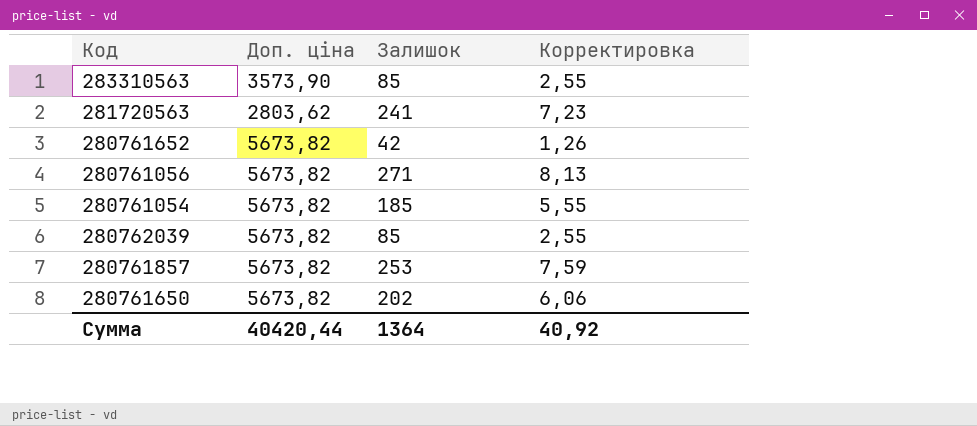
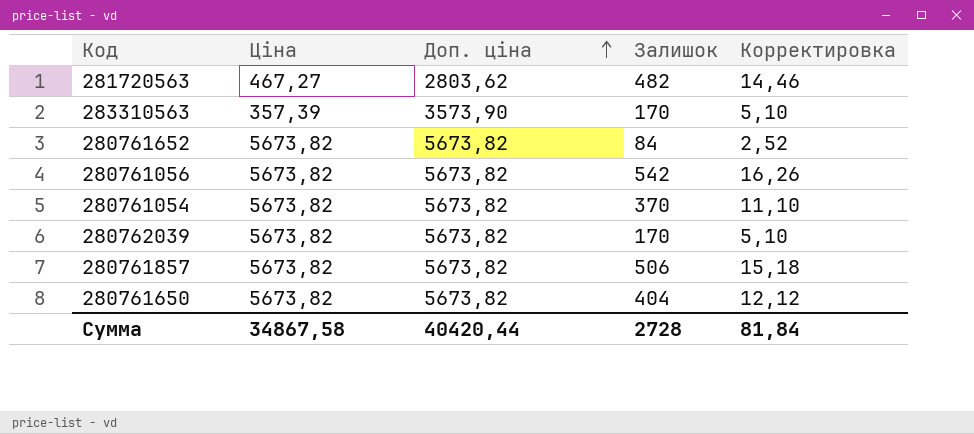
row order: none -> Доп. ціна ascending
column Ціна | position: none -> 2
281720563 | Залишок: 241 -> 482
281720563 | Корректировка: 7,23 -> 14,46
283310563 | Залишок: 85 -> 170
283310563 | Корректировка: 2,55 -> 5,10
280761652 | Залишок: 42 -> 84
280761652 | Корректировка: 1,26 -> 2,52
280761056 | Залишок: 271 -> 542
280761056 | Корректировка: 8,13 -> 16,26
280761054 | Залишок: 185 -> 370
280761054 | Корректировка: 5,55 -> 11,10
280762039 | Залишок: 85 -> 170
280762039 | Корректировка: 2,55 -> 5,10
280761857 | Залишок: 253 -> 506
280761857 | Корректировка: 7,59 -> 15,18
280761650 | Залишок: 202 -> 404
280761650 | Корректировка: 6,06 -> 12,12
Сумма | Залишок: 1364 -> 2728
Сумма | Корректировка: 40,92 -> 81,84

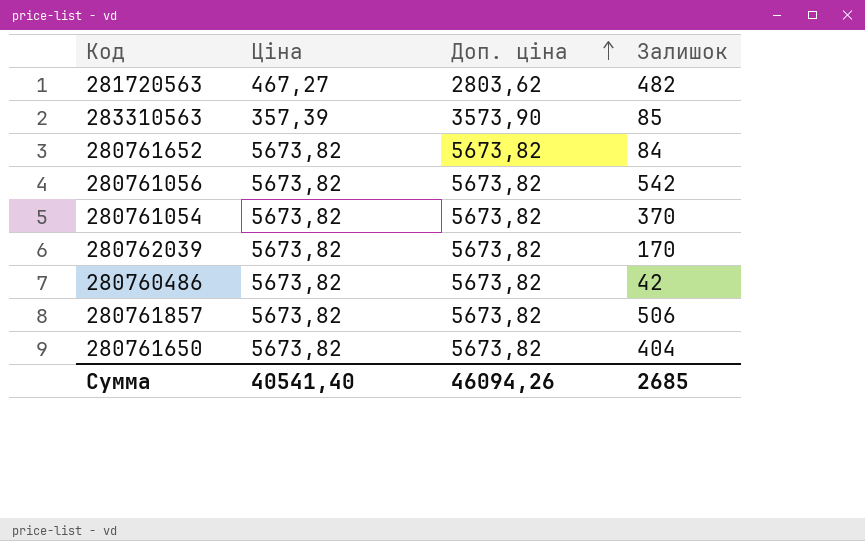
column Корректировка | formula: [Залишок] * 0,03 -> none
283310563 | Залишок: 170 -> 85
row 280760486: none -> 5673,82 | 5673,82 | 42
Сумма | Ціна: 34867,58 -> 40541,40
Сумма | Доп. ціна: 40420,44 -> 46094,26
Сумма | Залишок: 2728 -> 2685

